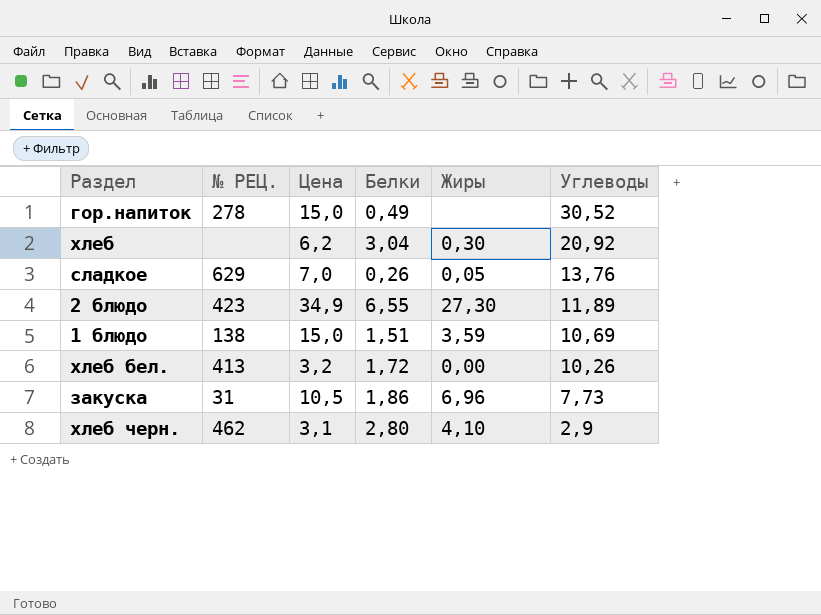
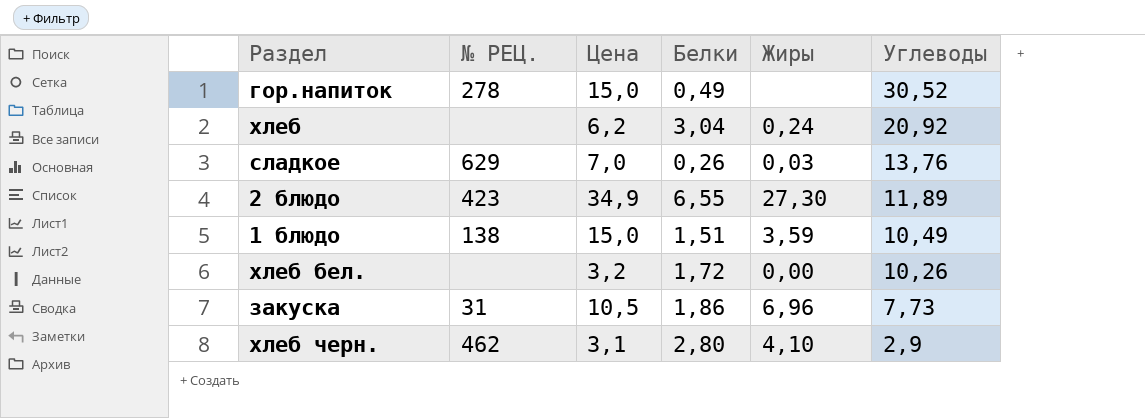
хлеб | Жиры: 0,30 -> 0,24
сладкое | Жиры: 0,05 -> 0,03
1 блюдо | Углеводы: 10,69 -> 10,49
хлеб бел. | № РЕЦ.: 413 -> none

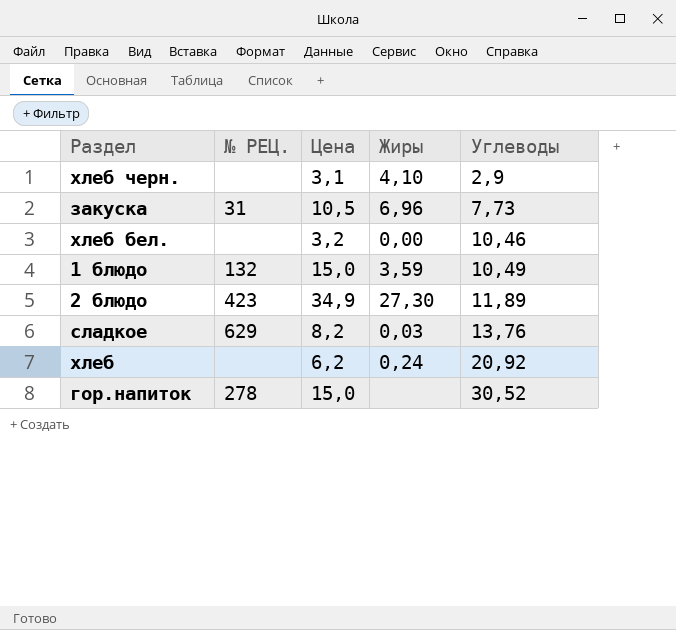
row order: Углеводы descending -> Углеводы ascending
column Белки | position: 4 -> none
хлеб черн. | № РЕЦ.: 462 -> none
хлеб бел. | Углеводы: 10,26 -> 10,46
1 блюдо | № РЕЦ.: 138 -> 132
сладкое | Цена: 7,0 -> 8,2

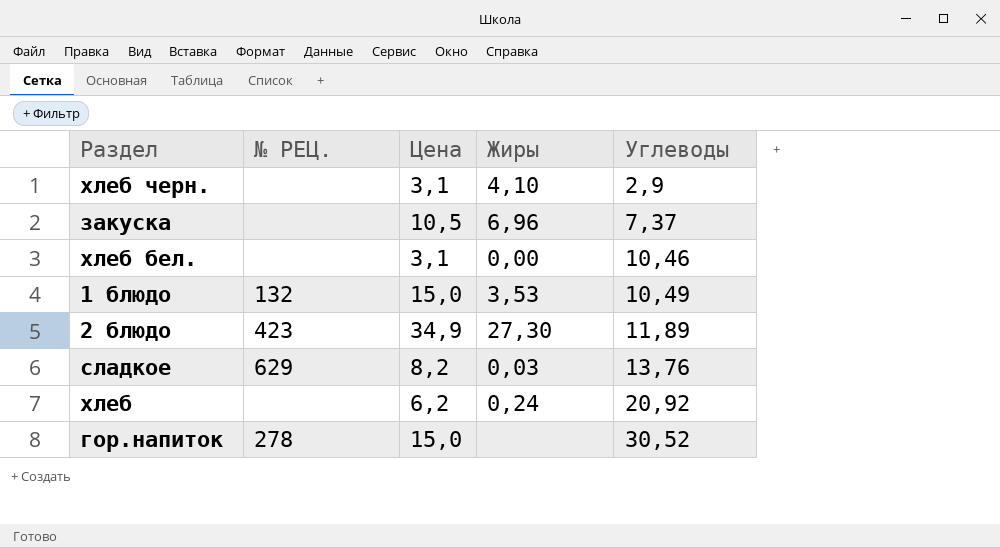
закуска | № РЕЦ.: 31 -> none
закуска | Углеводы: 7,73 -> 7,37
хлеб бел. | Цена: 3,2 -> 3,1
1 блюдо | Жиры: 3,59 -> 3,53

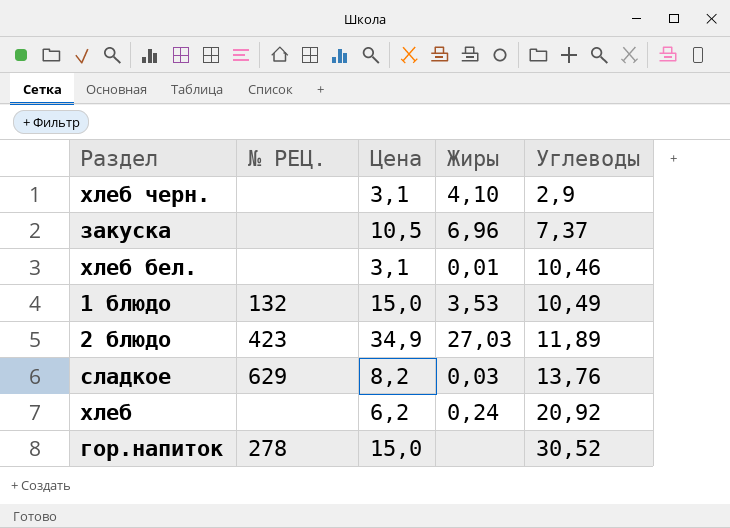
хлеб бел. | Жиры: 0,00 -> 0,01
2 блюдо | Жиры: 27,30 -> 27,03

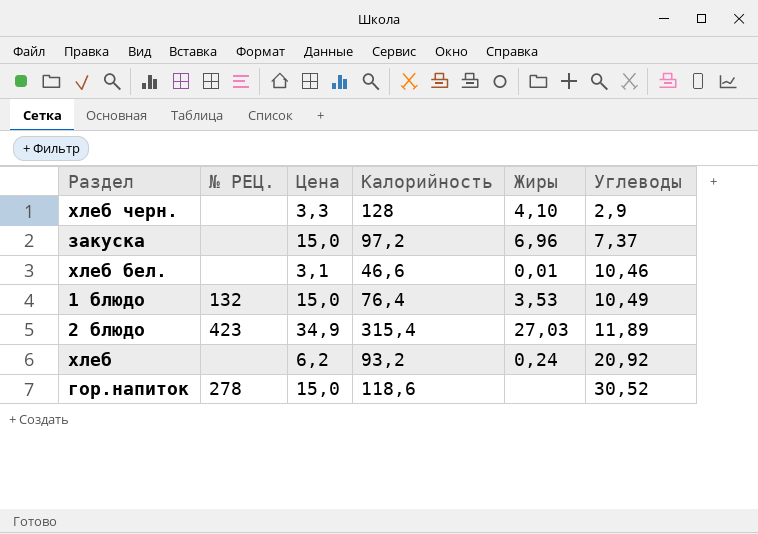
column Калорийность | position: none -> 4
row сладкое: 629 | 8,2 | 0,03 | 13,76 -> none
хлеб черн. | Цена: 3,1 -> 3,3
закуска | Цена: 10,5 -> 15,0

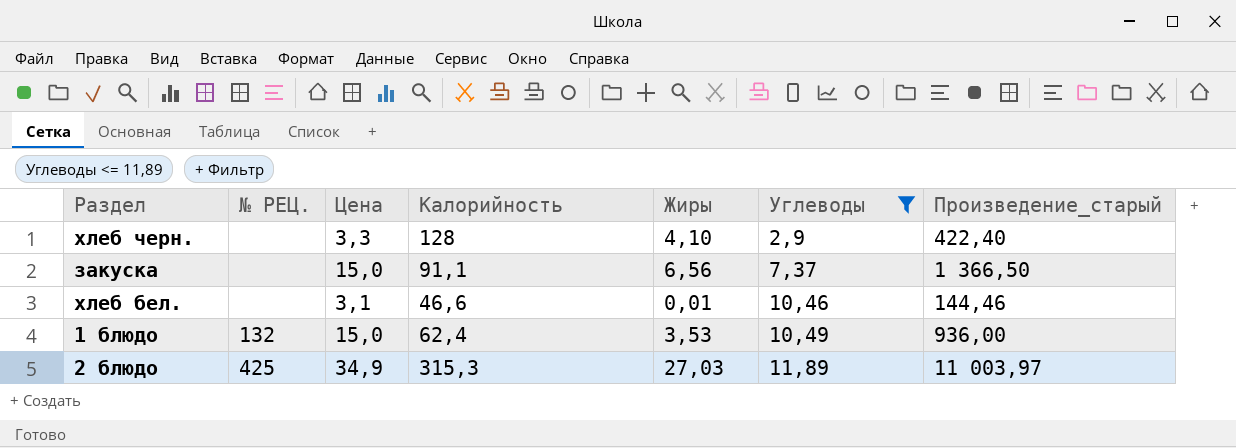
filter: none -> Углеводы <= 11,89
column Произведение_старый | formula: none -> [Цена] * [Калорийность]
закуска | Калорийность: 97,2 -> 91,1
закуска | Жиры: 6,96 -> 6,56
1 блюдо | Калорийность: 76,4 -> 62,4
2 блюдо | № РЕЦ.: 423 -> 425
2 блюдо | Калорийность: 315,4 -> 315,3

